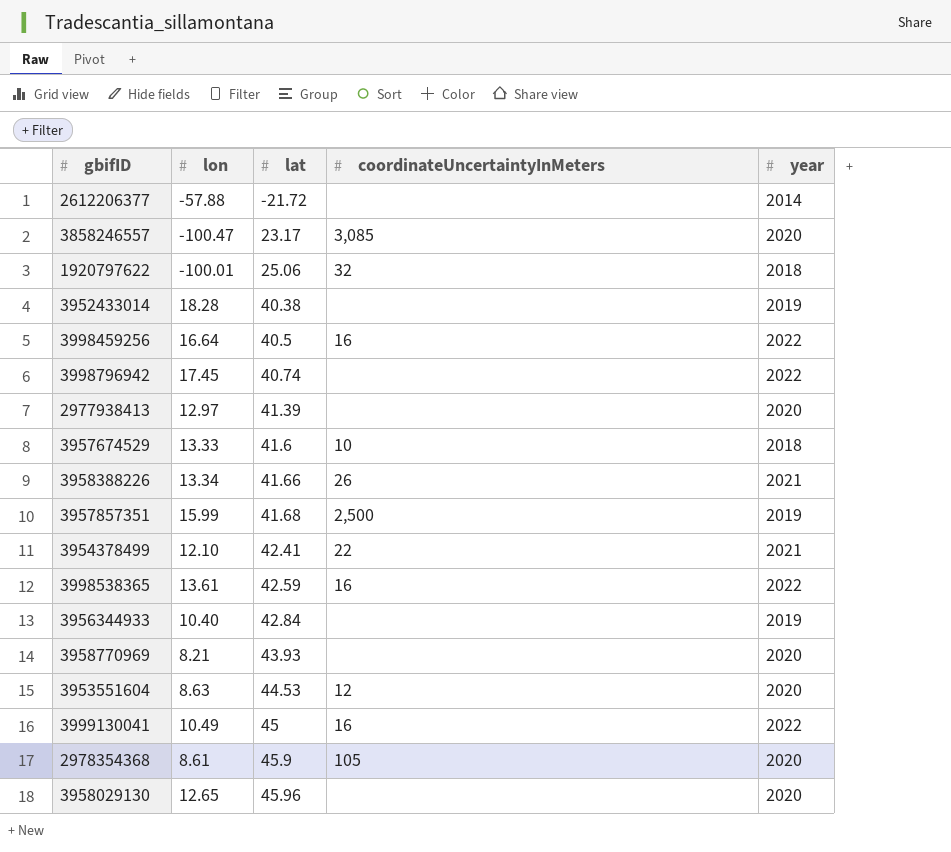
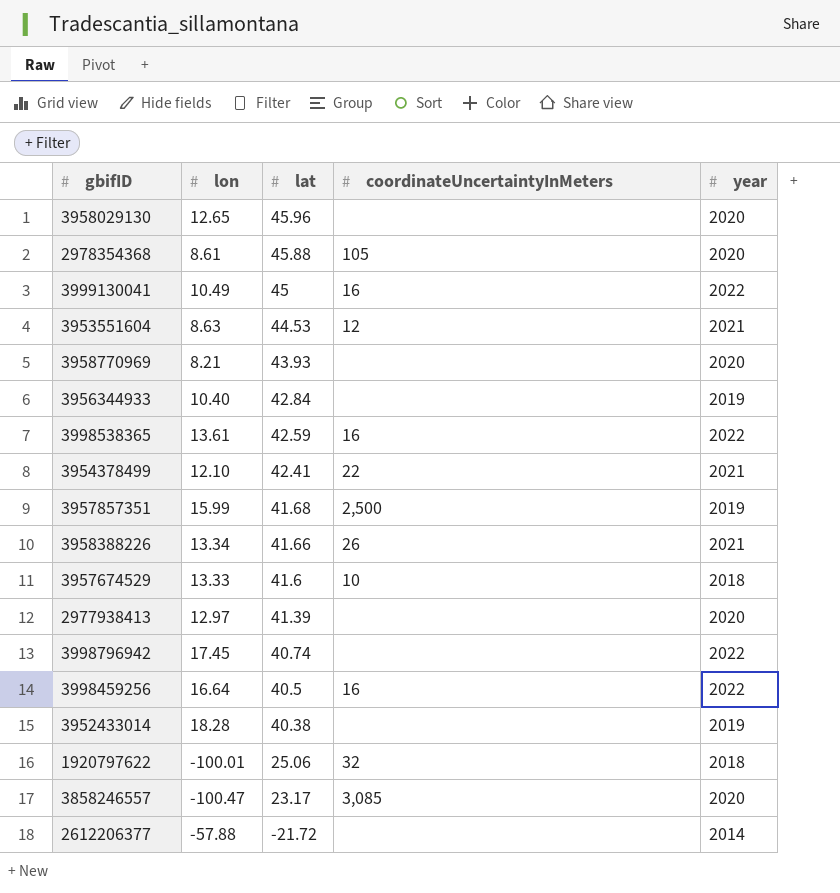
row order: lat ascending -> lat descending
2978354368 | lat: 45.9 -> 45.88
3953551604 | year: 2020 -> 2021

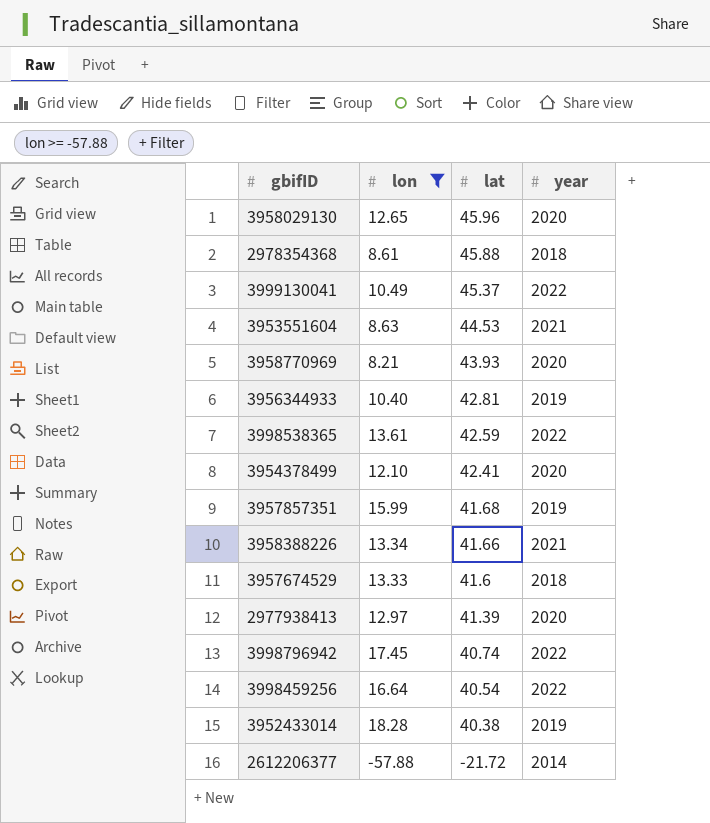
filter: none -> lon >= -57.88
column coordinateUncertaintyInMeters | position: 4 -> none
2978354368 | year: 2020 -> 2018
3999130041 | lat: 45 -> 45.37
3956344933 | lat: 42.84 -> 42.81
3954378499 | year: 2021 -> 2020
3998459256 | lat: 40.5 -> 40.54

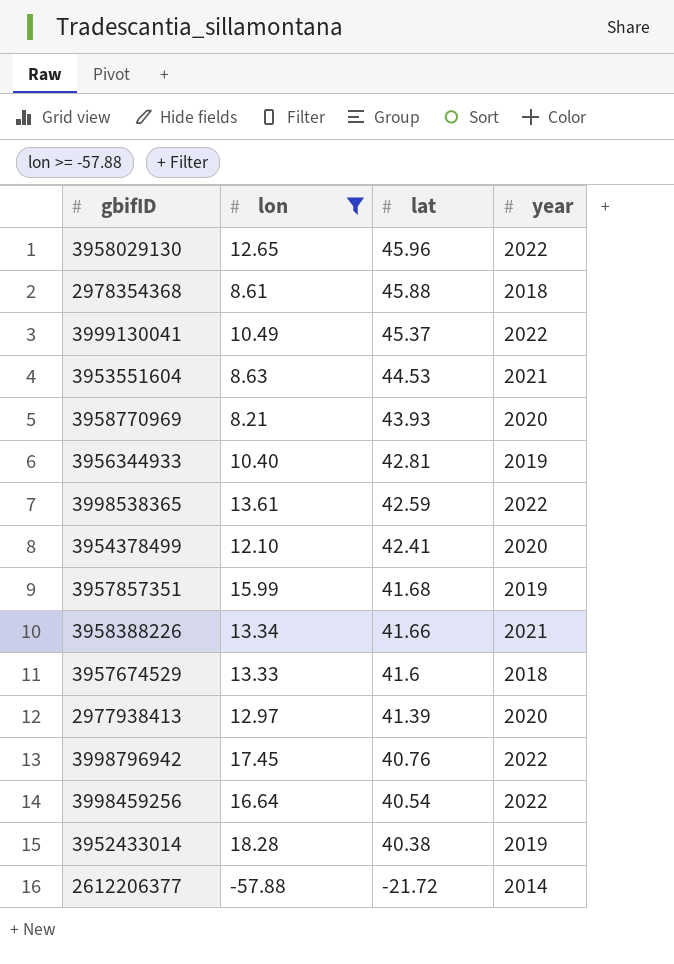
3958029130 | year: 2020 -> 2022
3998796942 | lat: 40.74 -> 40.76

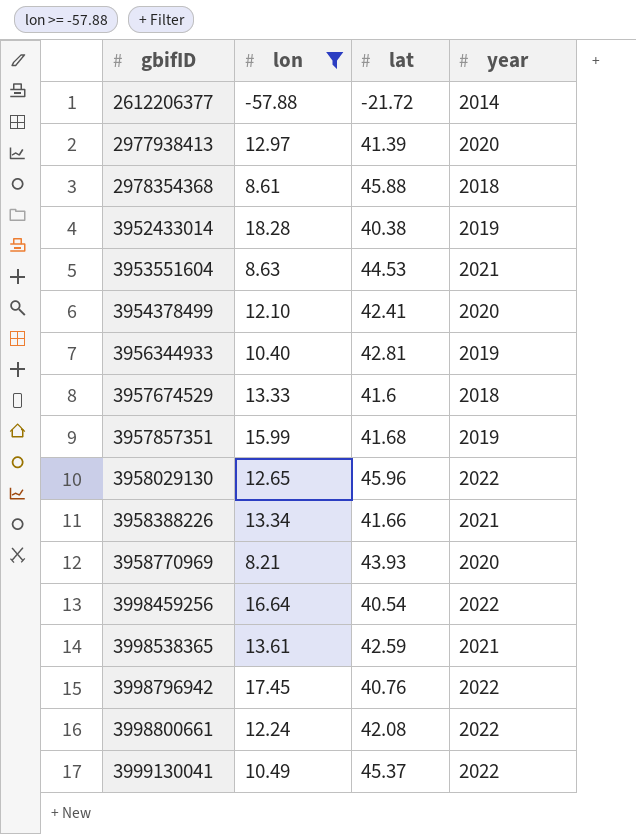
row order: lat descending -> gbifID ascending
3998538365 | year: 2022 -> 2021
row 3998800661: none -> 12.24 | 42.08 | 2022

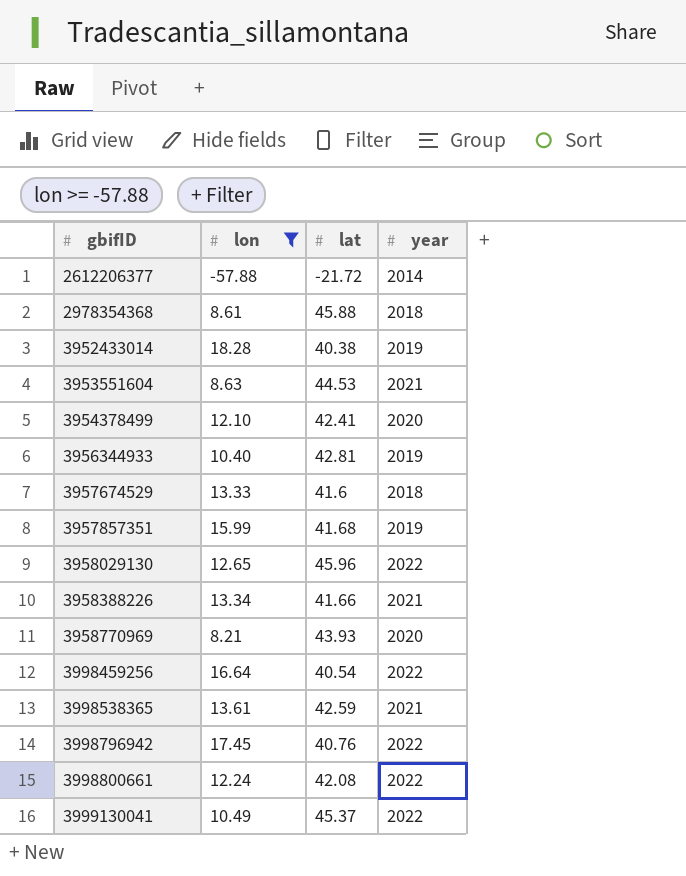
row 2977938413: 12.97 | 41.39 | 2020 -> none

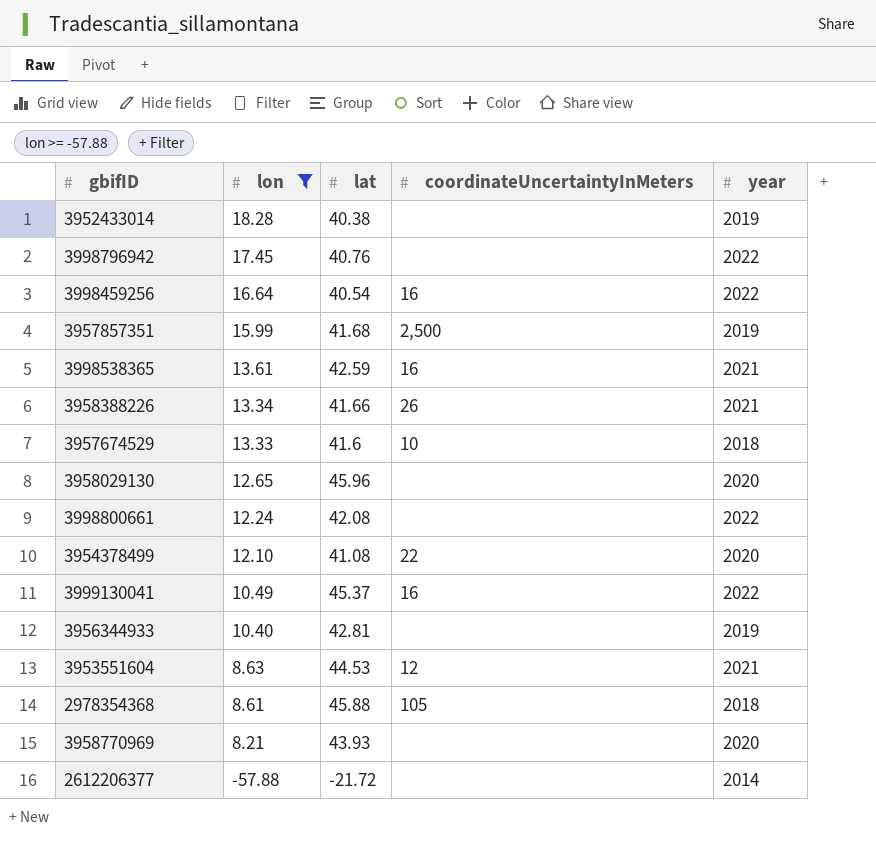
row order: gbifID ascending -> lon descending
column coordinateUncertaintyInMeters | position: none -> 4
3958029130 | year: 2022 -> 2020
3954378499 | lat: 42.41 -> 41.08

